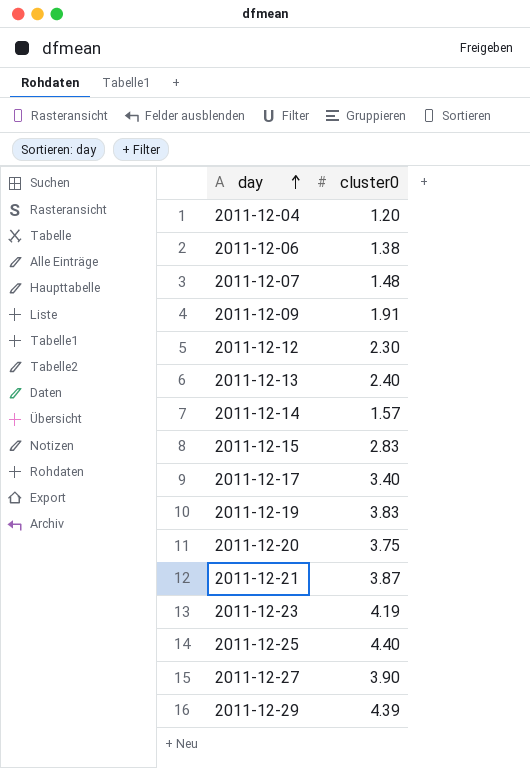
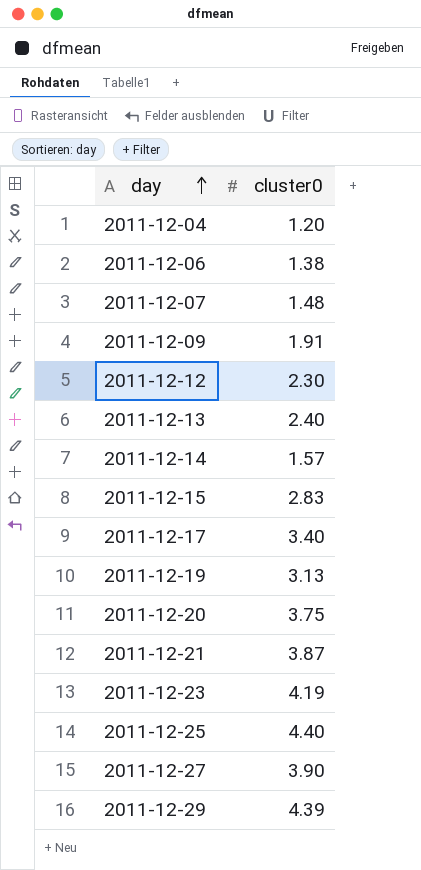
2011-12-19 | cluster0: 3.83 -> 3.13

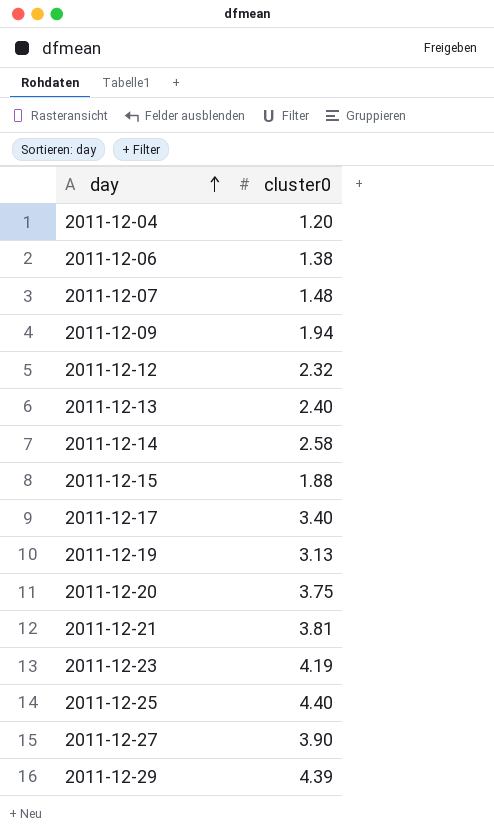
2011-12-09 | cluster0: 1.91 -> 1.94
2011-12-12 | cluster0: 2.30 -> 2.32
2011-12-14 | cluster0: 1.57 -> 2.58
2011-12-15 | cluster0: 2.83 -> 1.88
2011-12-21 | cluster0: 3.87 -> 3.81

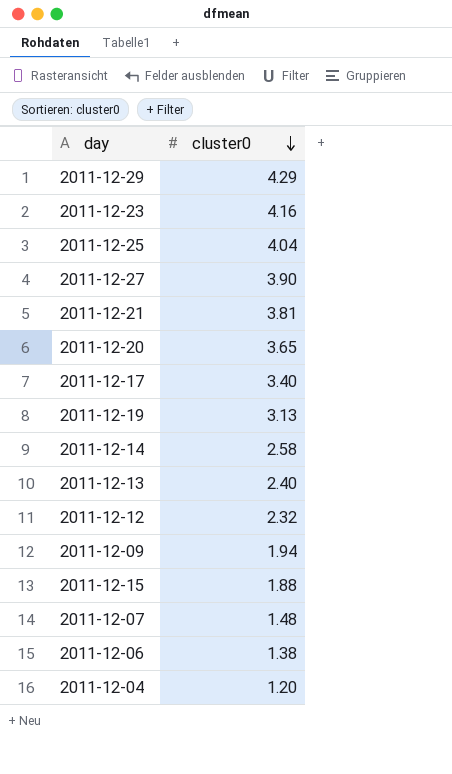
row order: day ascending -> cluster0 descending
2011-12-29 | cluster0: 4.39 -> 4.29
2011-12-23 | cluster0: 4.19 -> 4.16
2011-12-25 | cluster0: 4.40 -> 4.04
2011-12-20 | cluster0: 3.75 -> 3.65

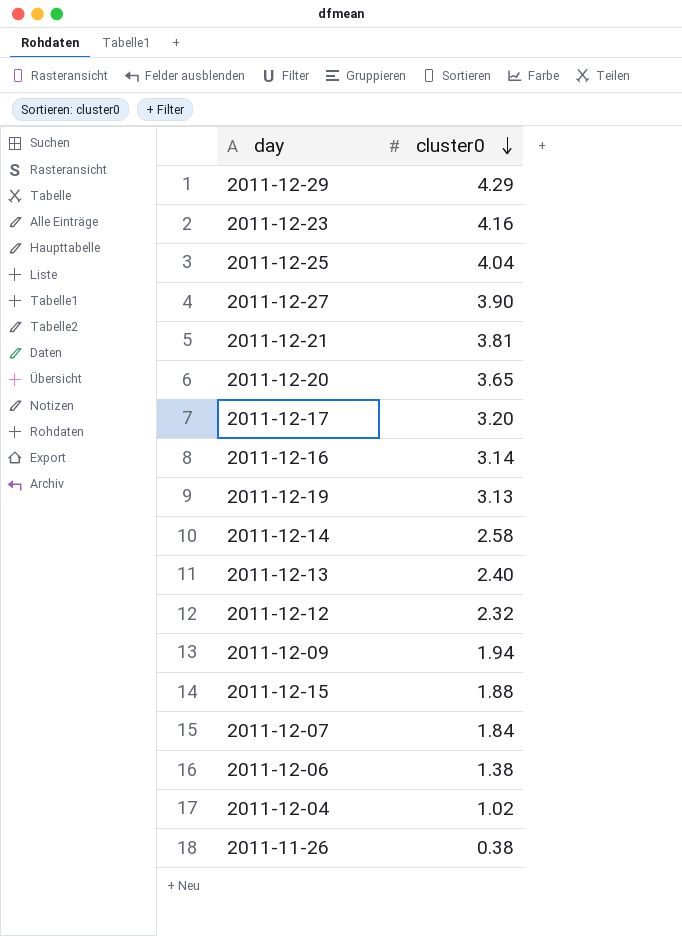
2011-12-17 | cluster0: 3.40 -> 3.20
row 2011-12-16: none -> 3.14
2011-12-07 | cluster0: 1.48 -> 1.84
2011-12-04 | cluster0: 1.20 -> 1.02
row 2011-11-26: none -> 0.38

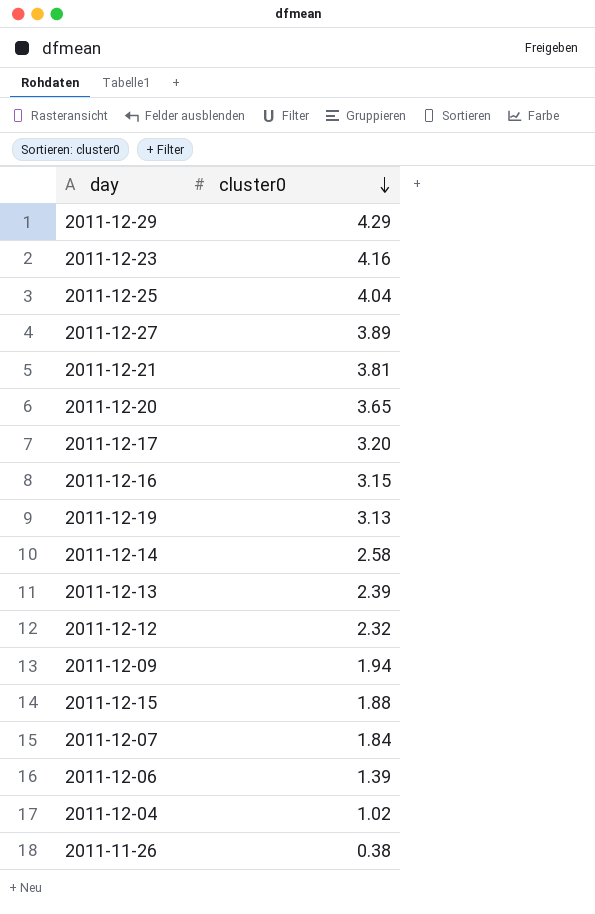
2011-12-27 | cluster0: 3.90 -> 3.89
2011-12-16 | cluster0: 3.14 -> 3.15
2011-12-13 | cluster0: 2.40 -> 2.39
2011-12-06 | cluster0: 1.38 -> 1.39

